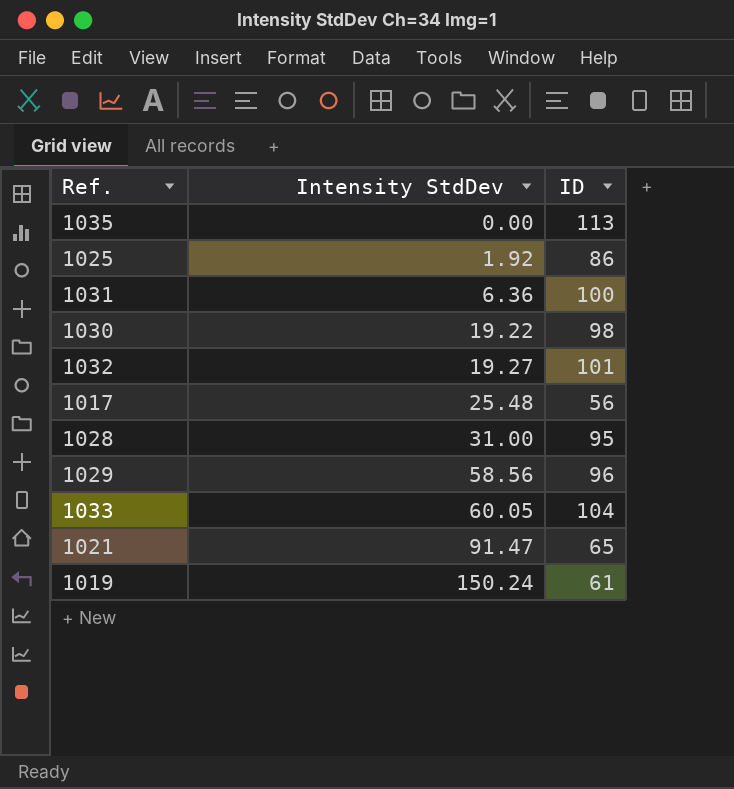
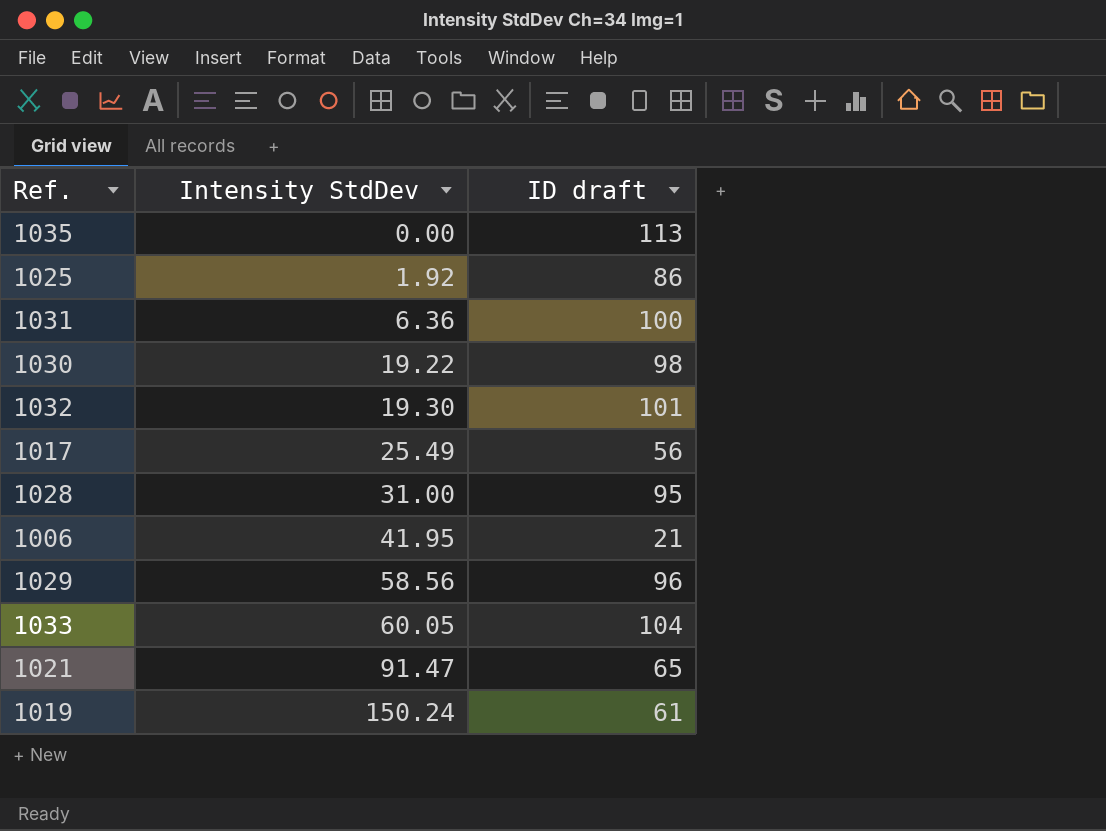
column name: ID -> ID draft
1032 | Intensity StdDev: 19.27 -> 19.30
1017 | Intensity StdDev: 25.48 -> 25.49
row 1006: none -> 41.95 | 21

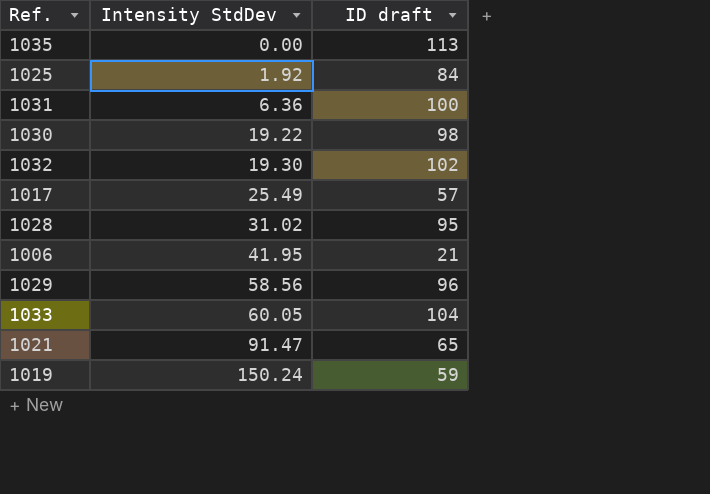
1025 | ID draft: 86 -> 84
1032 | ID draft: 101 -> 102
1017 | ID draft: 56 -> 57
1028 | Intensity StdDev: 31.00 -> 31.02
1019 | ID draft: 61 -> 59

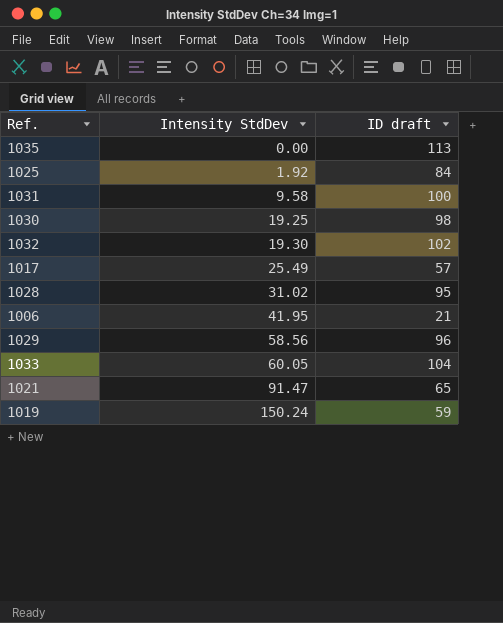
1031 | Intensity StdDev: 6.36 -> 9.58
1030 | Intensity StdDev: 19.22 -> 19.25

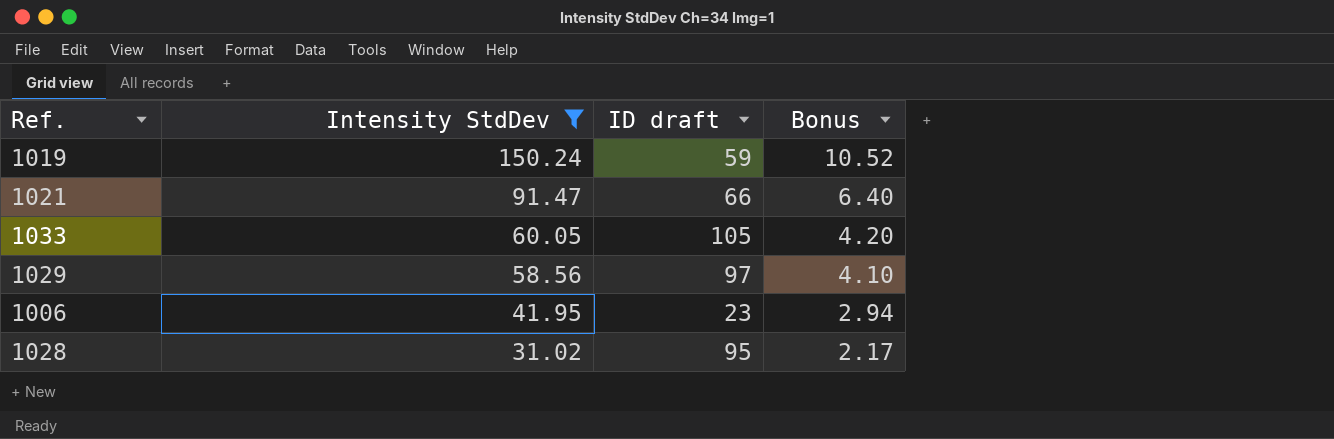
filter: none -> Intensity StdDev >= 31.02
row order: Intensity StdDev ascending -> Intensity StdDev descending
column Bonus | formula: none -> [Intensity StdDev] * 0.07
1021 | ID draft: 65 -> 66
1033 | ID draft: 104 -> 105
1029 | ID draft: 96 -> 97
1006 | ID draft: 21 -> 23

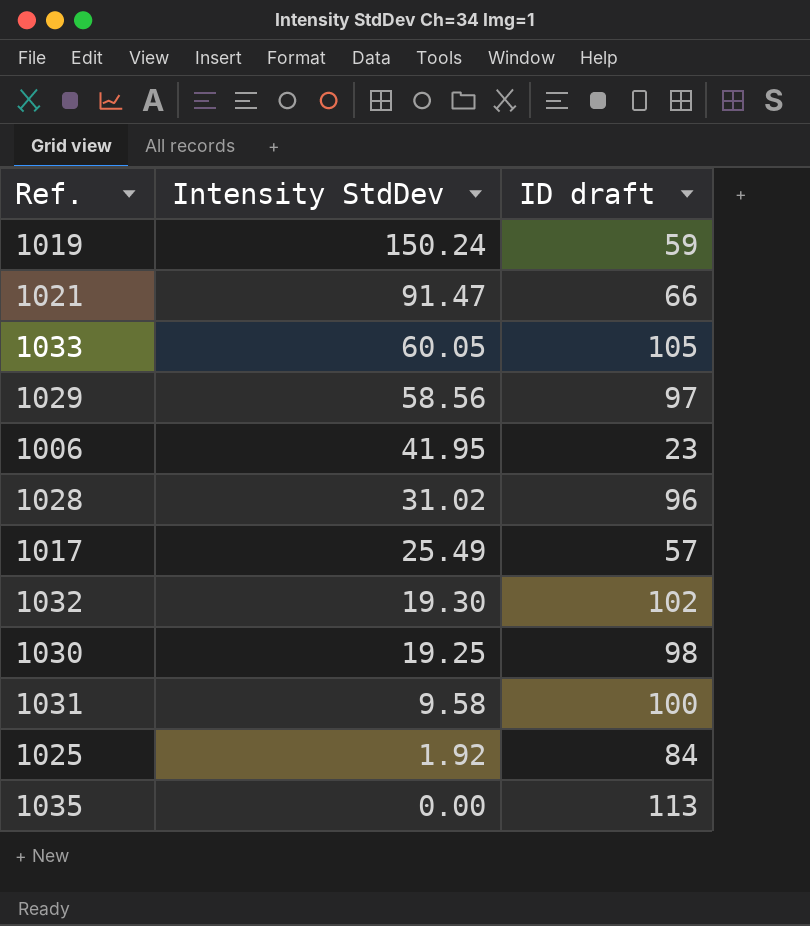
filter: Intensity StdDev >= 31.02 -> none
column Bonus | formula: [Intensity StdDev] * 0.07 -> none
1028 | ID draft: 95 -> 96

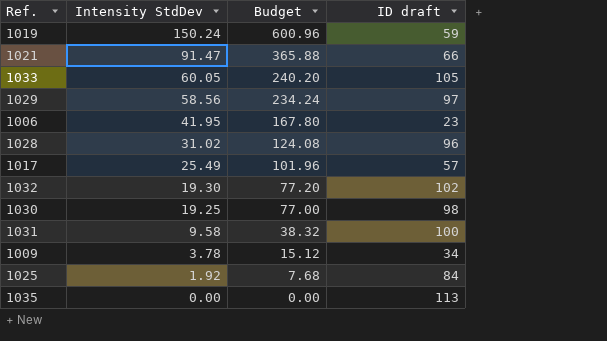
column Budget | formula: none -> [Intensity StdDev] * 4
row 1009: none -> 3.78 | 15.12 | 34

